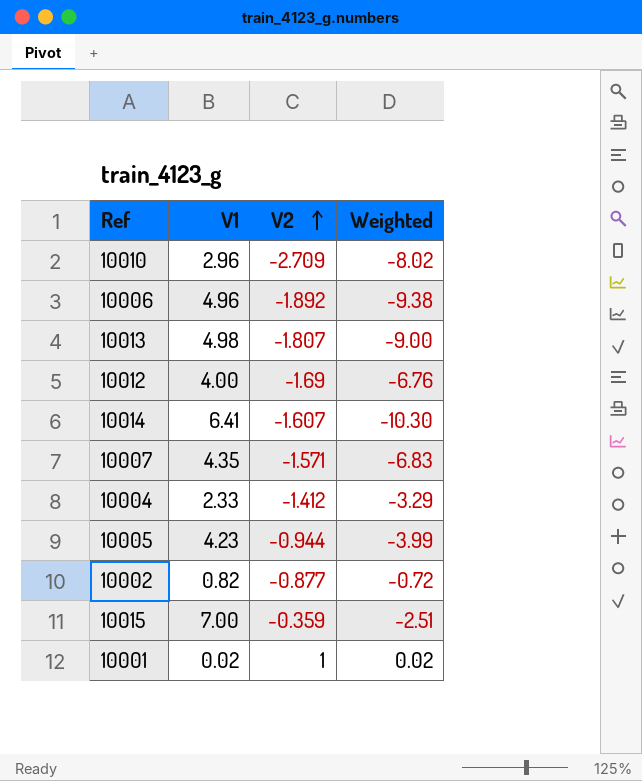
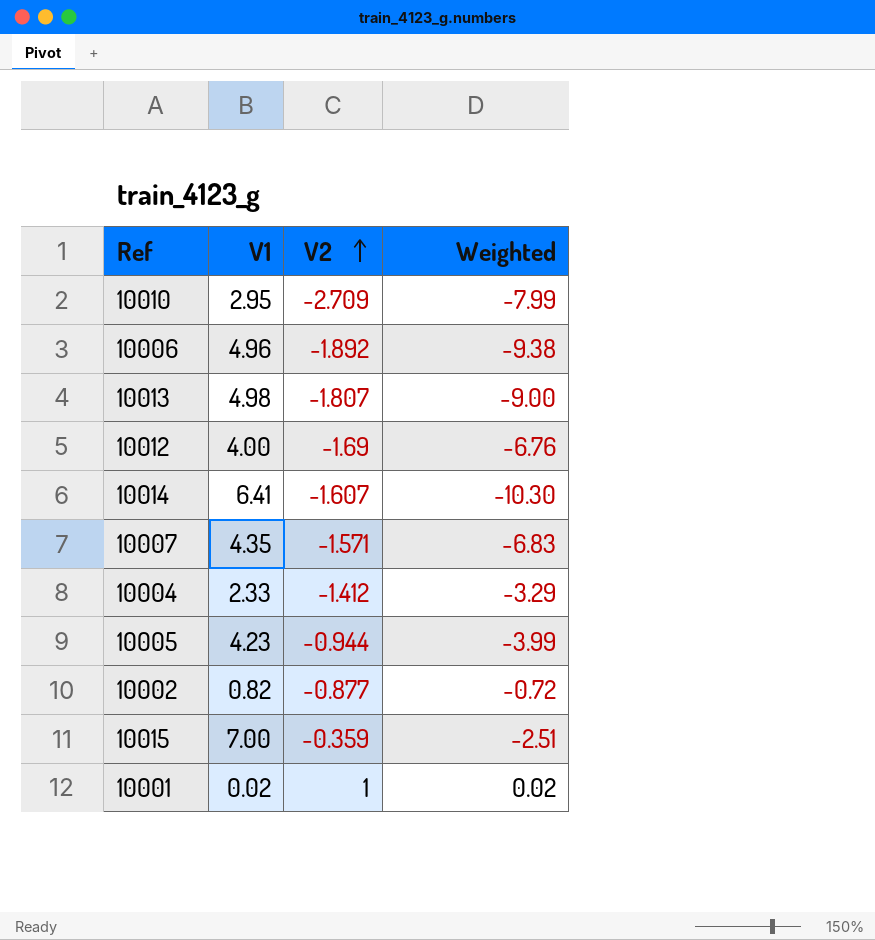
10010 | V1: 2.96 -> 2.95
10010 | Weighted: -8.02 -> -7.99

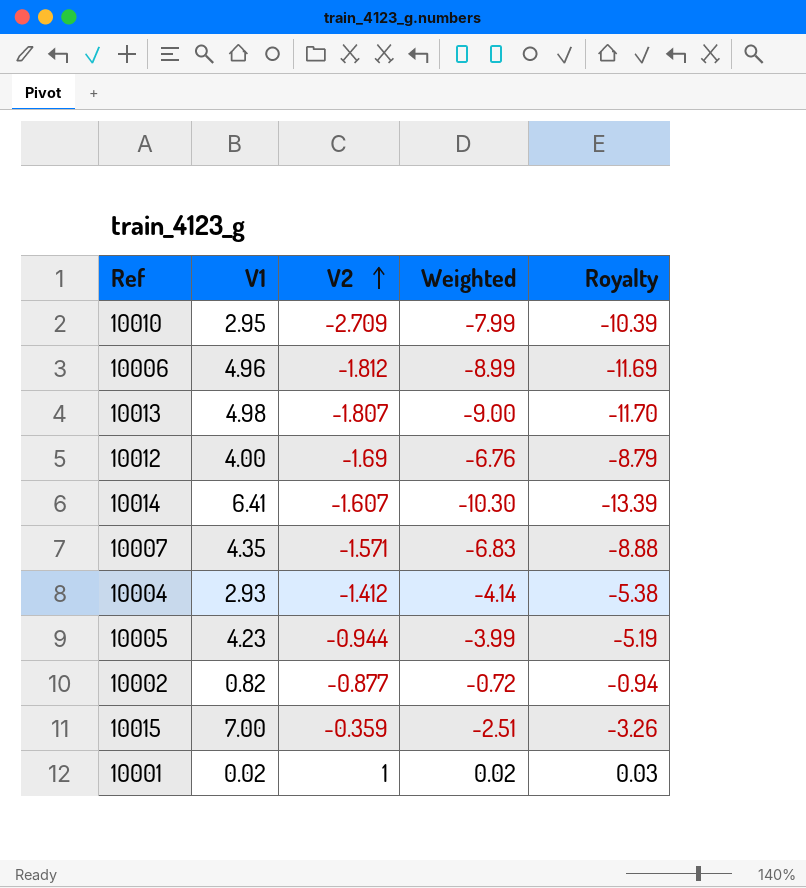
column Royalty | formula: none -> [Weighted] * 1.3
10006 | V2: -1.892 -> -1.812
10006 | Weighted: -9.38 -> -8.99
10004 | V1: 2.33 -> 2.93
10004 | Weighted: -3.29 -> -4.14

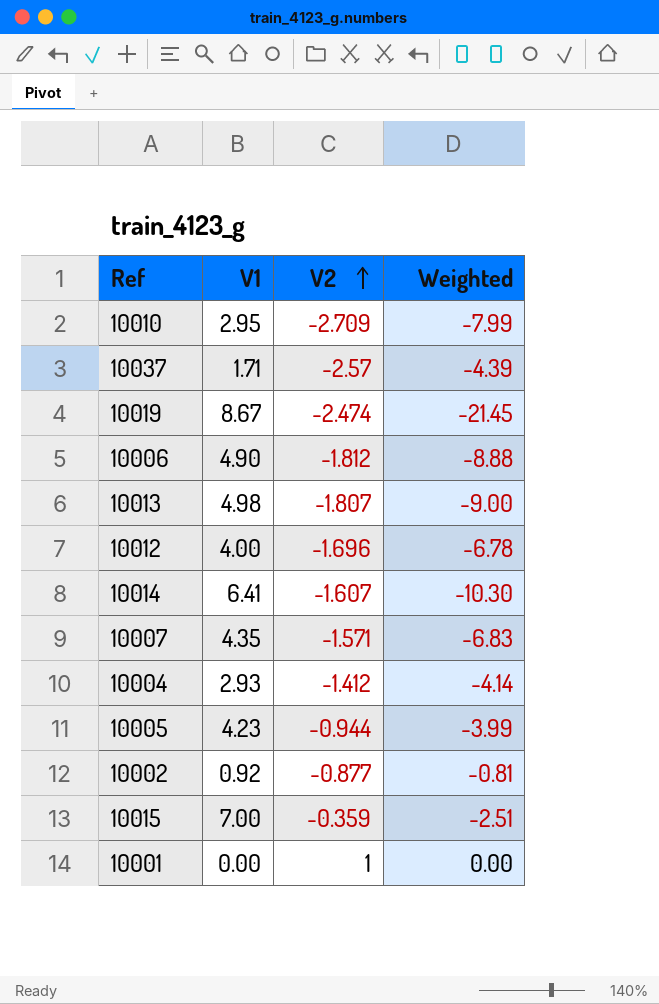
column Royalty | formula: [Weighted] * 1.3 -> none
row 10037: none -> 1.71 | -2.57 | -4.39
row 10019: none -> 8.67 | -2.474 | -21.45
10006 | V1: 4.96 -> 4.90
10006 | Weighted: -8.99 -> -8.88
10012 | V2: -1.69 -> -1.696
10012 | Weighted: -6.76 -> -6.78
10002 | V1: 0.82 -> 0.92
10002 | Weighted: -0.72 -> -0.81
10001 | V1: 0.02 -> 0.00
10001 | Weighted: 0.02 -> 0.00

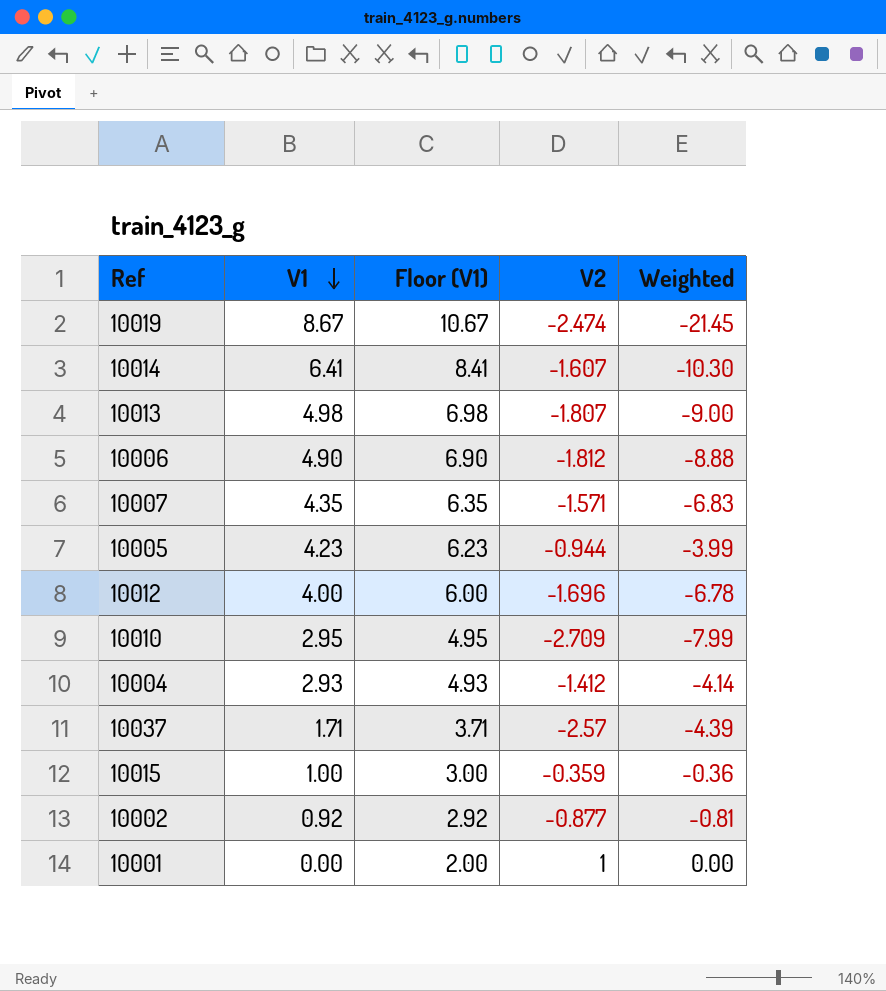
row order: V2 ascending -> V1 descending
column Floor (V1) | formula: none -> [V1] + 2
10015 | V1: 7.00 -> 1.00
10015 | Weighted: -2.51 -> -0.36

